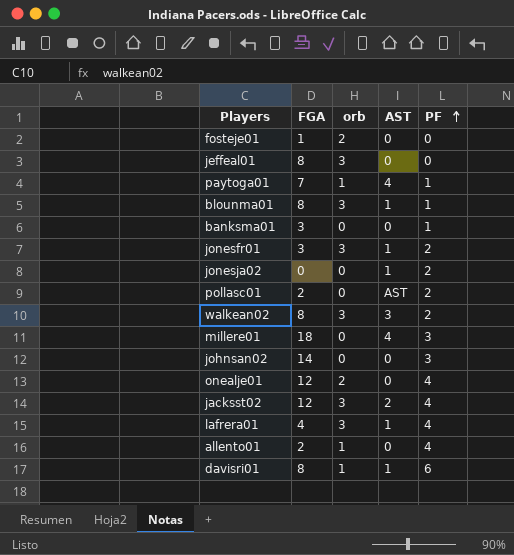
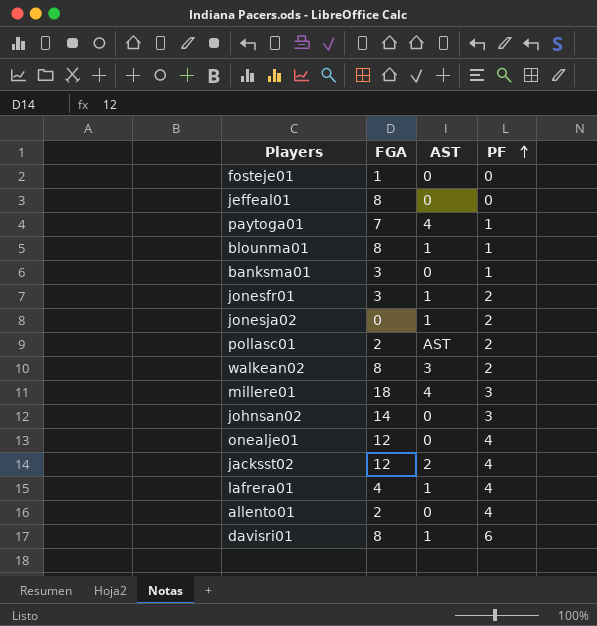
column orb | position: 3 -> none

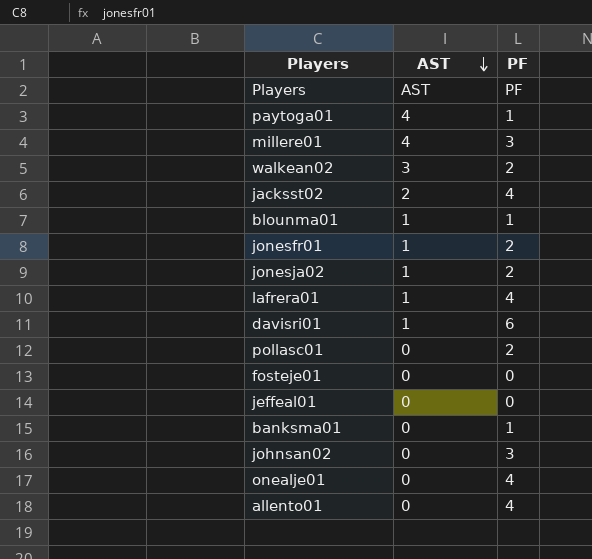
row order: PF ascending -> AST descending
column FGA | position: 2 -> none
row Players: none -> AST | PF
pollasc01 | AST: AST -> 0

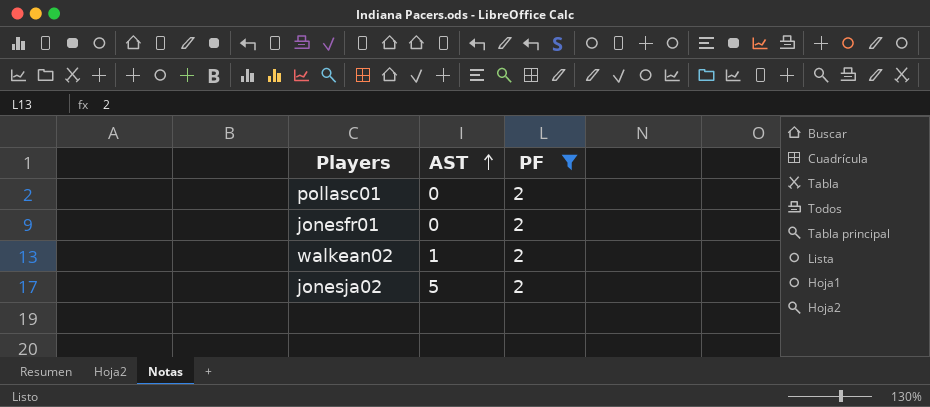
filter: none -> PF = 2
row order: AST descending -> AST ascending
jonesfr01 | AST: 1 -> 0
walkean02 | AST: 3 -> 1
jonesja02 | AST: 1 -> 5

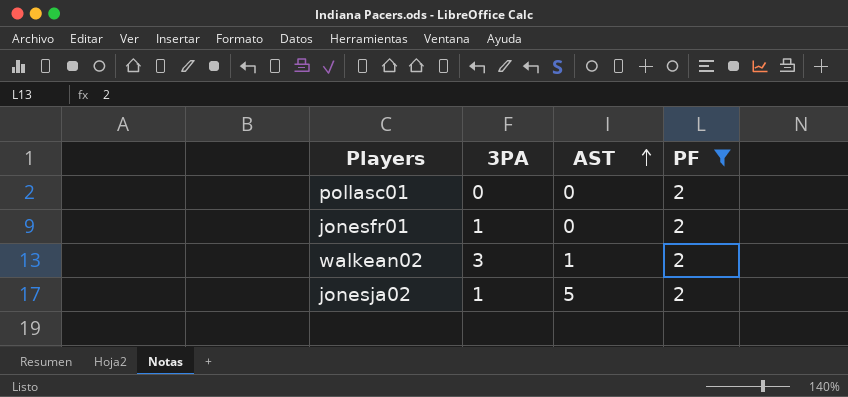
column 3PA | position: none -> 2

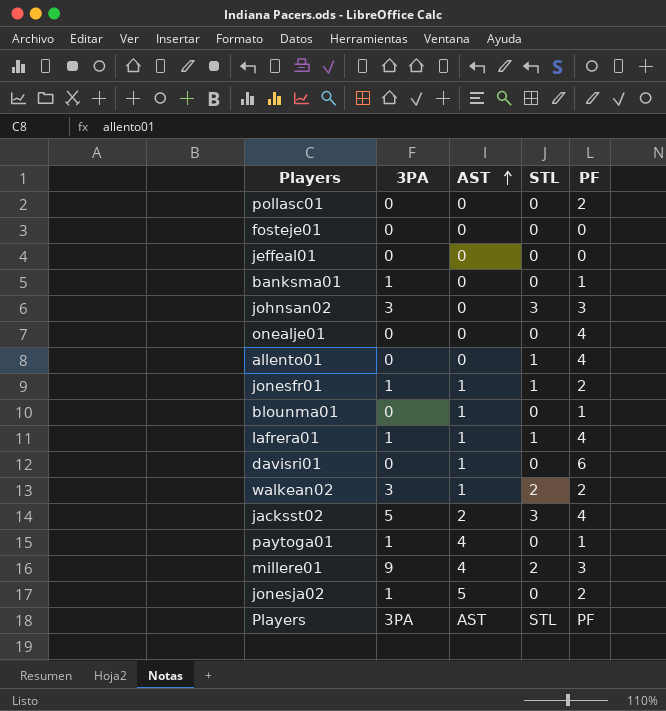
filter: PF = 2 -> none
column STL | position: none -> 4
jonesfr01 | AST: 0 -> 1

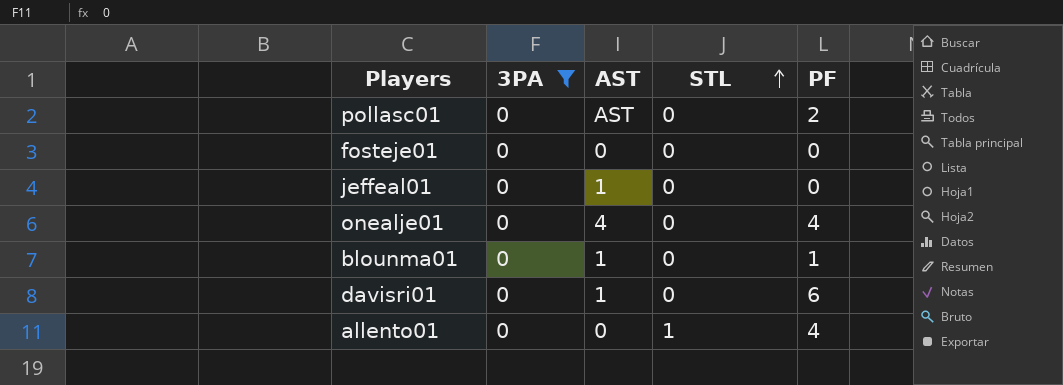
filter: none -> 3PA = 0
row order: AST ascending -> STL ascending
pollasc01 | AST: 0 -> AST
jeffeal01 | AST: 0 -> 1
onealje01 | AST: 0 -> 4

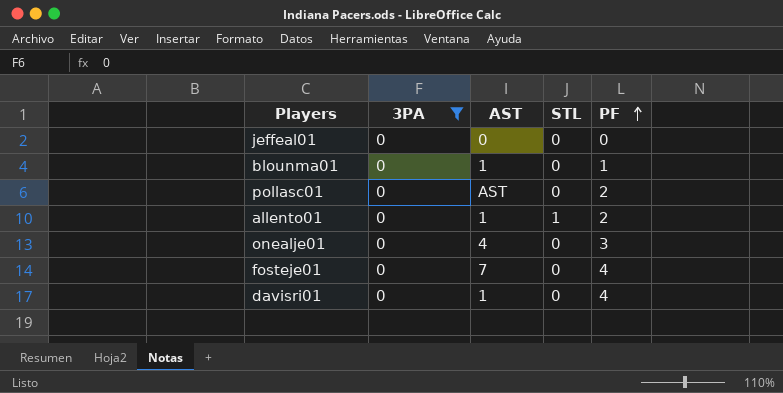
row order: STL ascending -> PF ascending
jeffeal01 | AST: 1 -> 0
allento01 | AST: 0 -> 1
allento01 | PF: 4 -> 2
onealje01 | PF: 4 -> 3
fosteje01 | AST: 0 -> 7
fosteje01 | PF: 0 -> 4
davisri01 | PF: 6 -> 4

